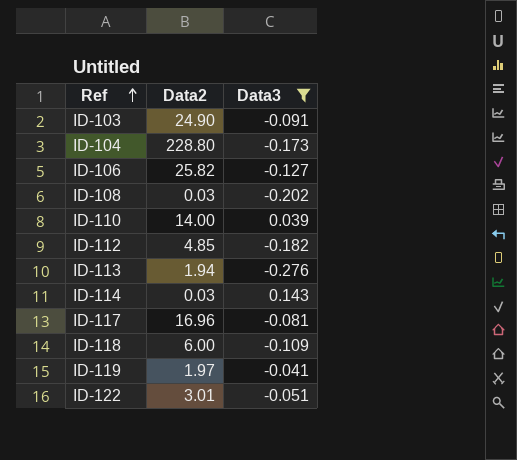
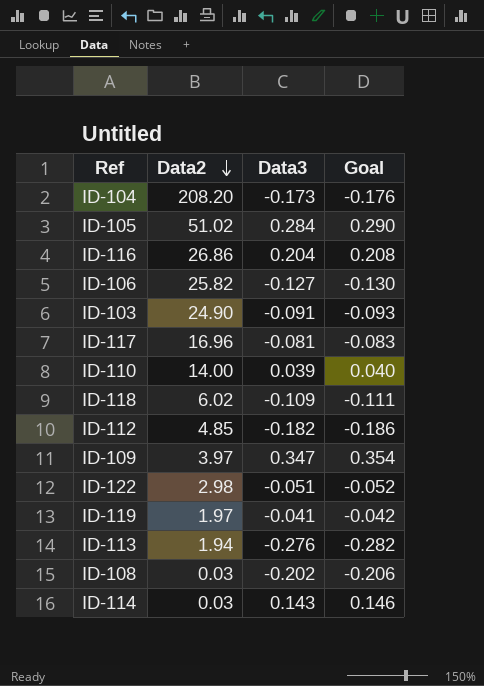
filter: Data3 <= 0.143 -> none
row order: Ref ascending -> Data2 descending
column Goal | formula: none -> [Data3] * 1.02
ID-104 | Data2: 228.80 -> 208.20
ID-118 | Data2: 6.00 -> 6.02
ID-122 | Data2: 3.01 -> 2.98

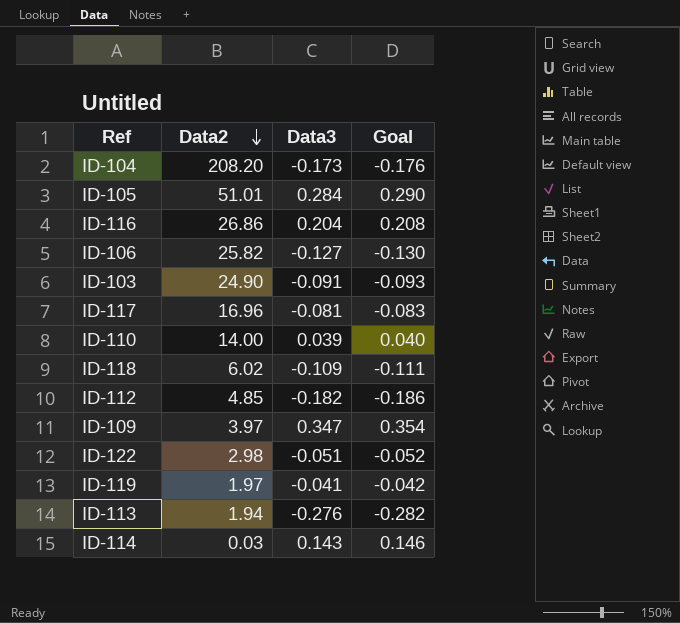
row ID-108: 0.03 | -0.202 | -0.206 -> none
ID-105 | Data2: 51.02 -> 51.01

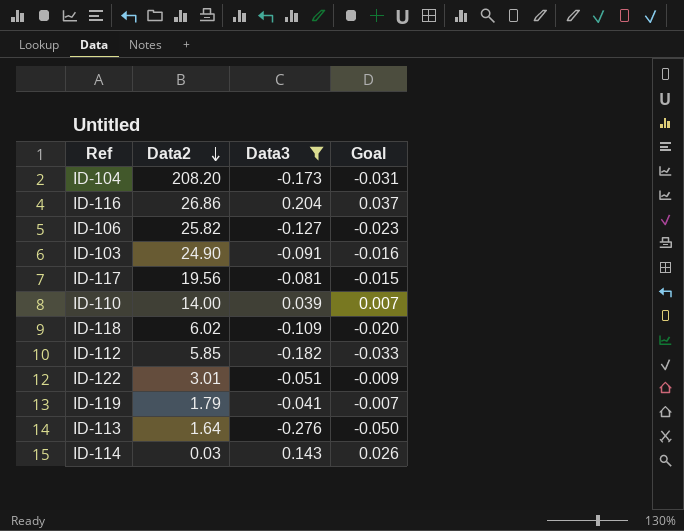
filter: none -> Data3 <= 0.204
column Goal | formula: [Data3] * 1.02 -> [Data3] * 0.18
ID-117 | Data2: 16.96 -> 19.56
ID-112 | Data2: 4.85 -> 5.85
ID-122 | Data2: 2.98 -> 3.01
ID-119 | Data2: 1.97 -> 1.79
ID-113 | Data2: 1.94 -> 1.64

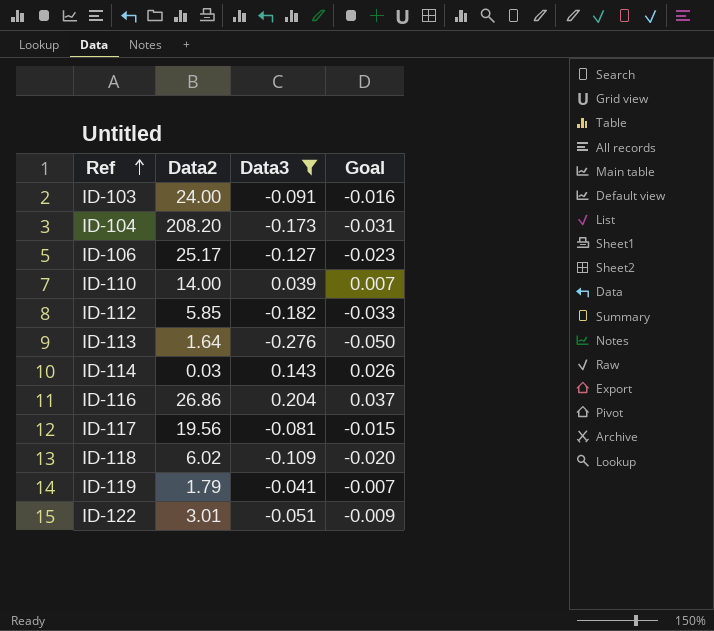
row order: Data2 descending -> Ref ascending
ID-103 | Data2: 24.90 -> 24.00
ID-106 | Data2: 25.82 -> 25.17

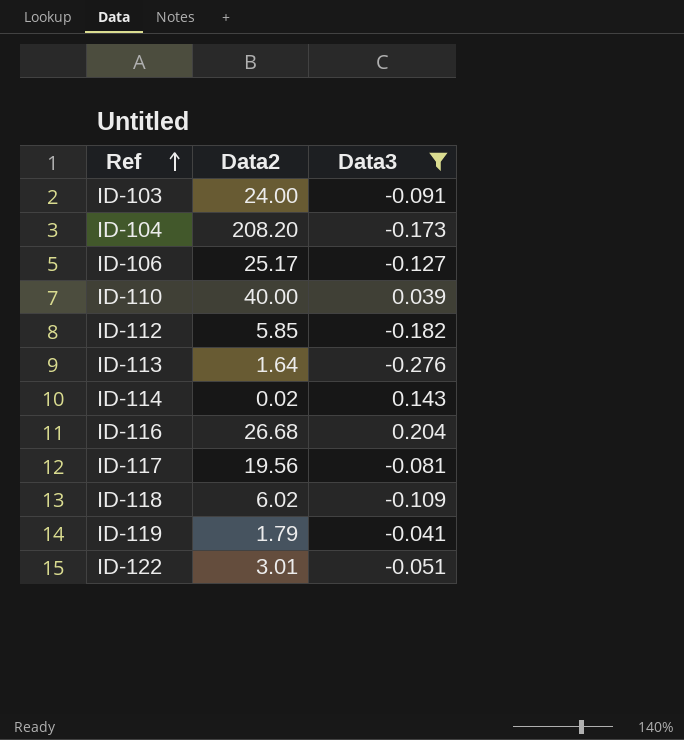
column Goal | formula: [Data3] * 0.18 -> none
ID-110 | Data2: 14.00 -> 40.00
ID-114 | Data2: 0.03 -> 0.02
ID-116 | Data2: 26.86 -> 26.68

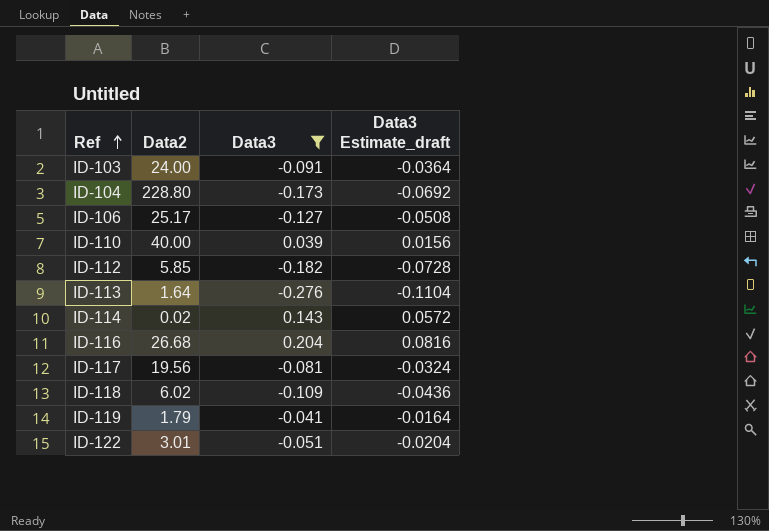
column Data3 Estimate_draft | formula: none -> [Data3] * 0.4
ID-104 | Data2: 208.20 -> 228.80

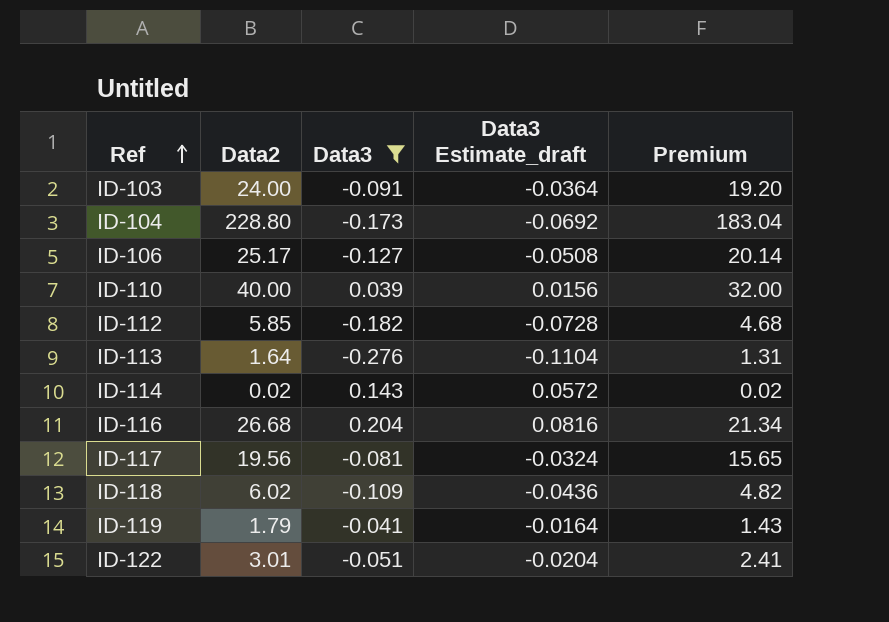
column Premium | formula: none -> [Data2] * 0.8

